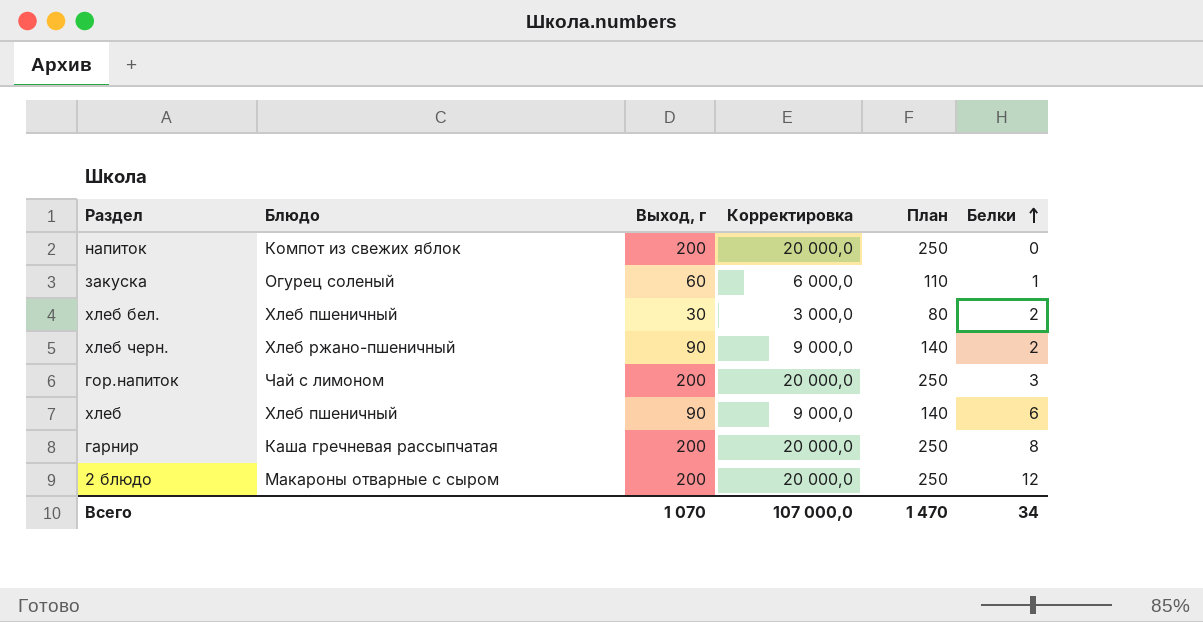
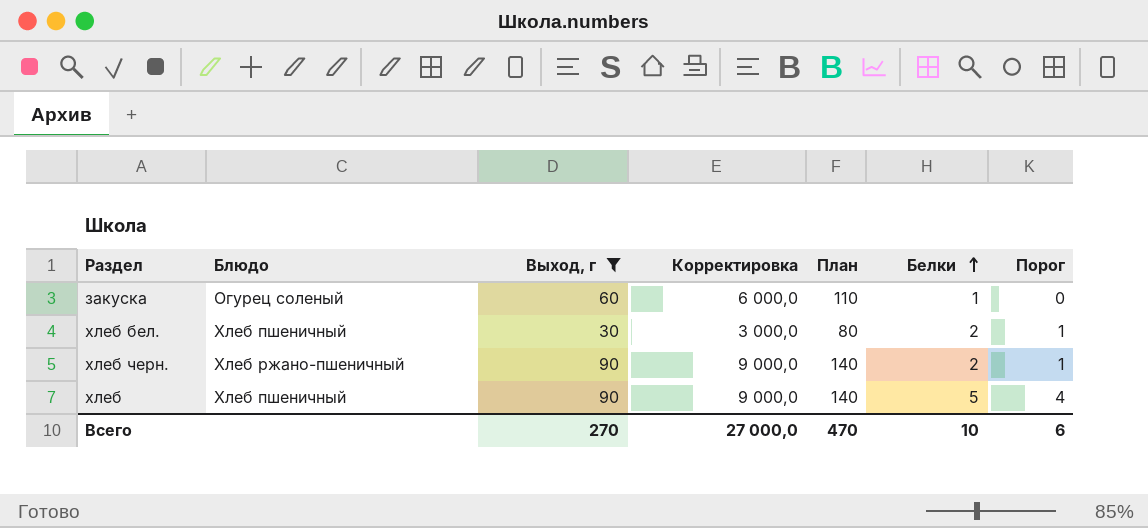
filter: none -> Выход, г != 200
column Порог | formula: none -> [Белки] - 1
хлеб | Белки: 6 -> 5
Всего | Выход, г: 1 070 -> 270
Всего | Корректировка: 107 000,0 -> 27 000,0
Всего | План: 1 470 -> 470
Всего | Белки: 34 -> 10

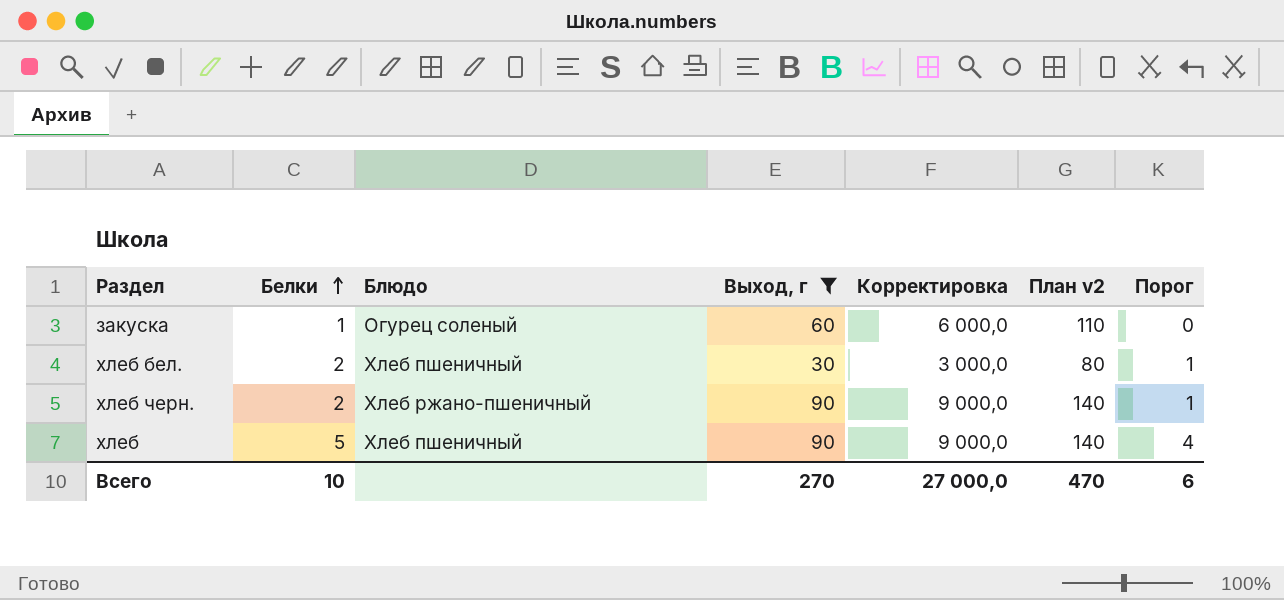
column Белки | position: 6 -> 2
column name: План -> План v2

